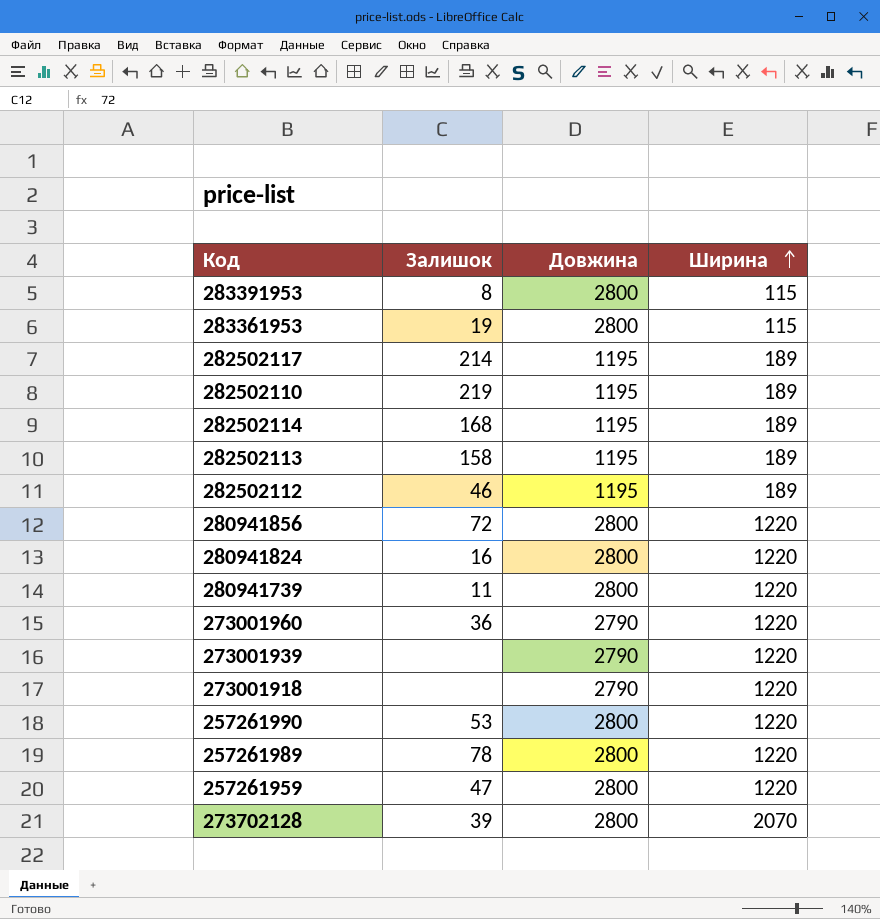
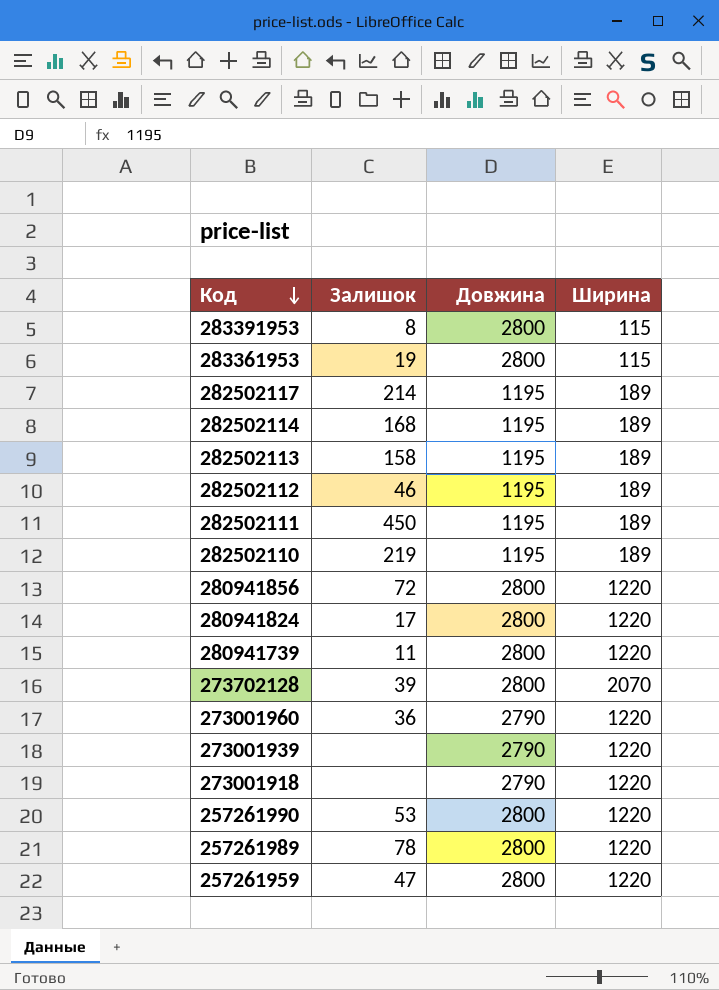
row order: Ширина ascending -> Код descending
row 282502111: none -> 450 | 1195 | 189
280941824 | Залишок: 16 -> 17

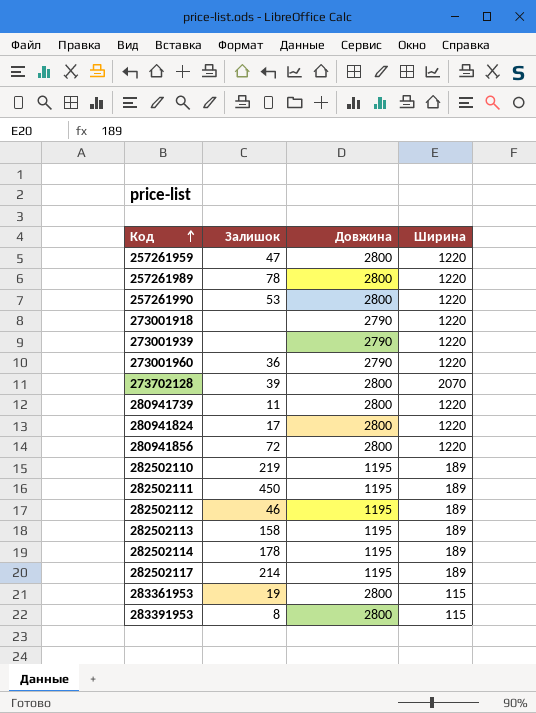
row order: Код descending -> Код ascending
282502114 | Залишок: 168 -> 178

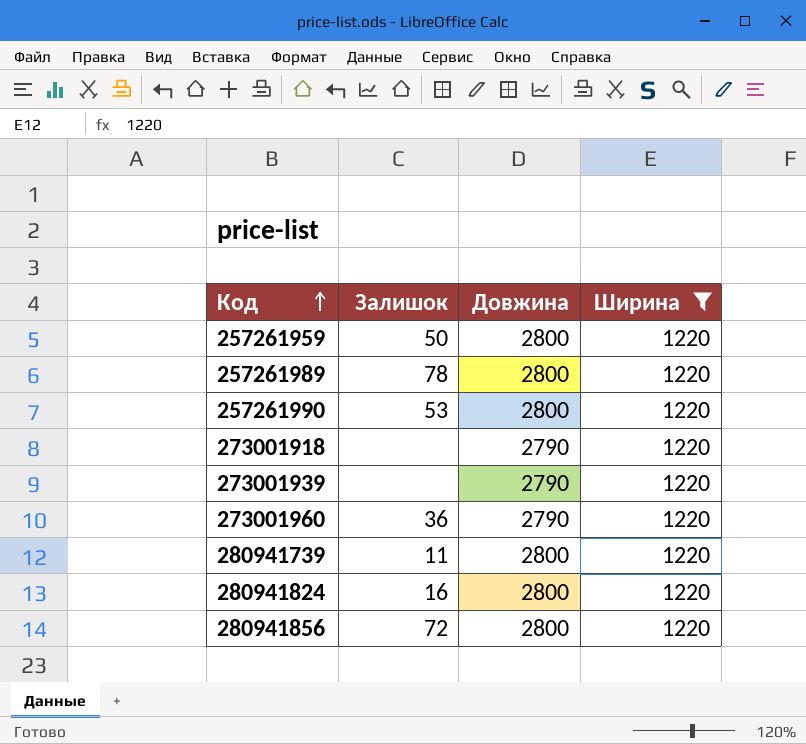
filter: none -> Ширина = 1220
257261959 | Залишок: 47 -> 50
280941824 | Залишок: 17 -> 16

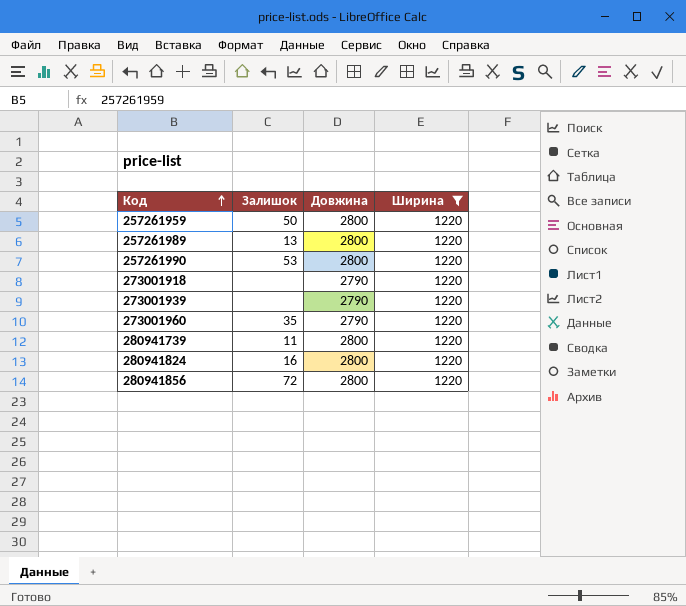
257261989 | Залишок: 78 -> 13
273001960 | Залишок: 36 -> 35

